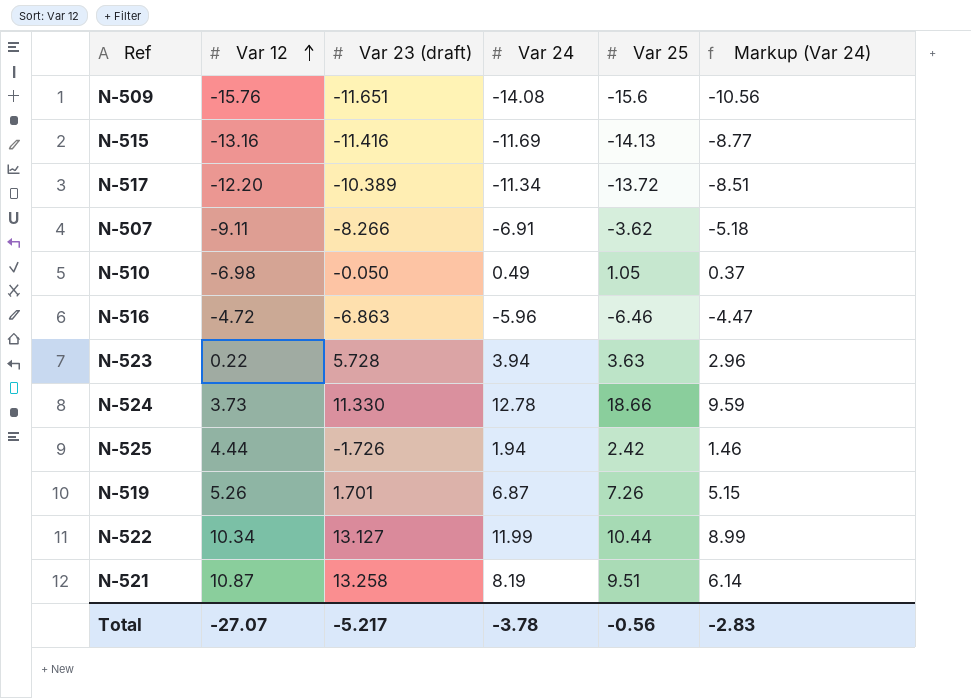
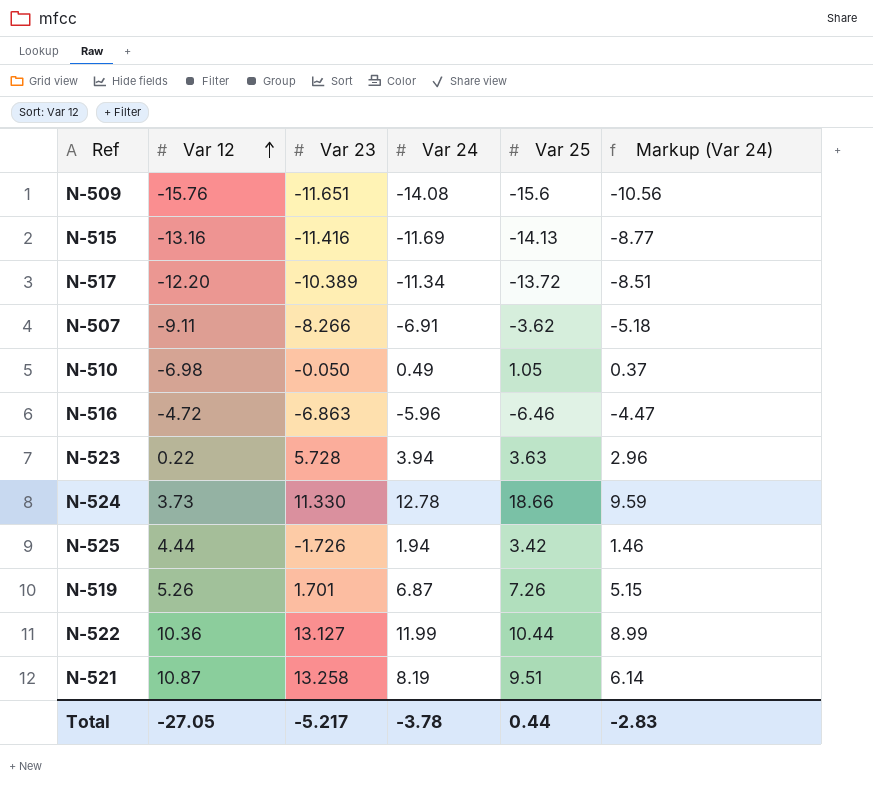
column name: Var 23 (draft) -> Var 23
N-525 | Var 25: 2.42 -> 3.42
N-522 | Var 12: 10.34 -> 10.36
Total | Var 12: -27.07 -> -27.05
Total | Var 25: -0.56 -> 0.44

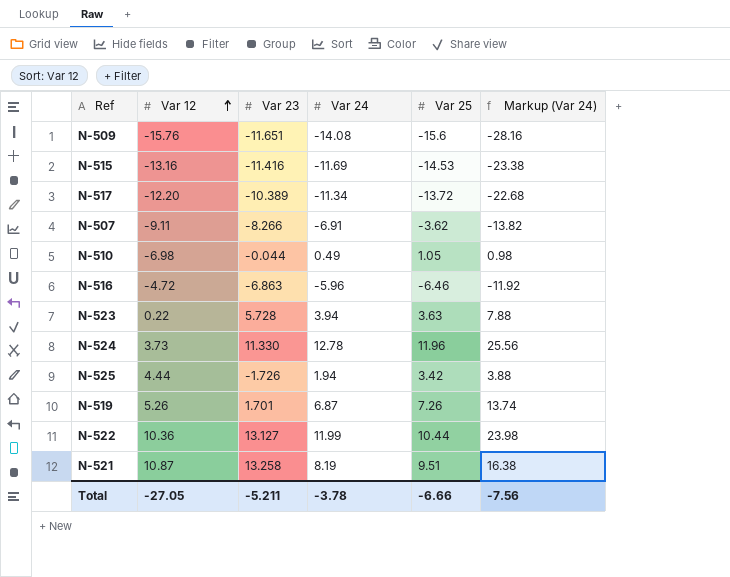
column Markup (Var 24) | formula: [Var 24] * 0.75 -> [Var 24] * 2
N-515 | Var 25: -14.13 -> -14.53
N-510 | Var 23: -0.050 -> -0.044
N-524 | Var 25: 18.66 -> 11.96
Total | Var 23: -5.217 -> -5.211
Total | Var 25: 0.44 -> -6.66
Total | Markup (Var 24): -2.83 -> -7.56

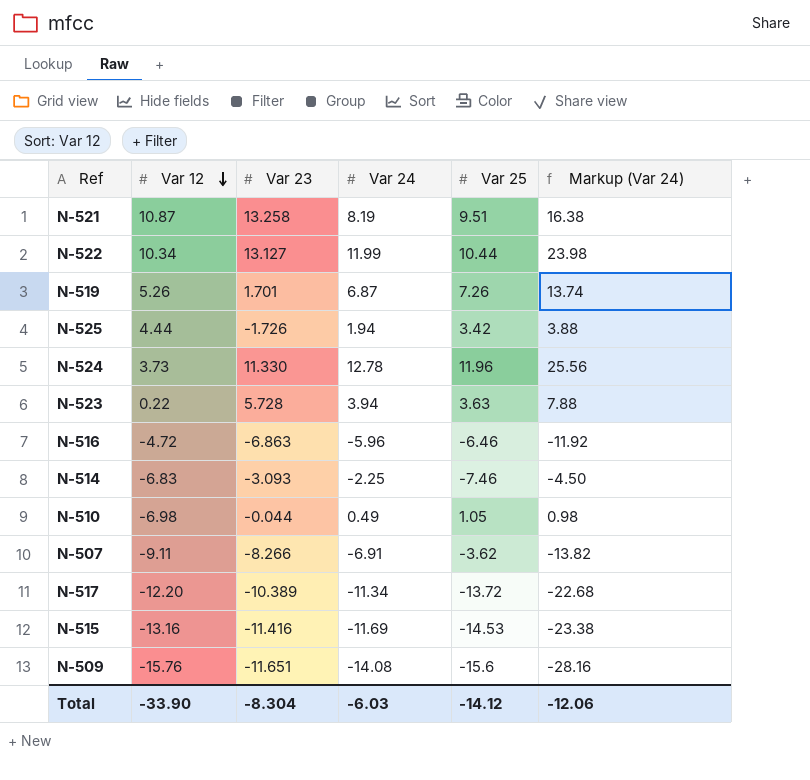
row order: Var 12 ascending -> Var 12 descending
N-522 | Var 12: 10.36 -> 10.34
row N-514: none -> -6.83 | -3.093 | -2.25 | -7.46 | -4.50
Total | Var 12: -27.05 -> -33.90
Total | Var 23: -5.211 -> -8.304
Total | Var 24: -3.78 -> -6.03
Total | Var 25: -6.66 -> -14.12
Total | Markup (Var 24): -7.56 -> -12.06

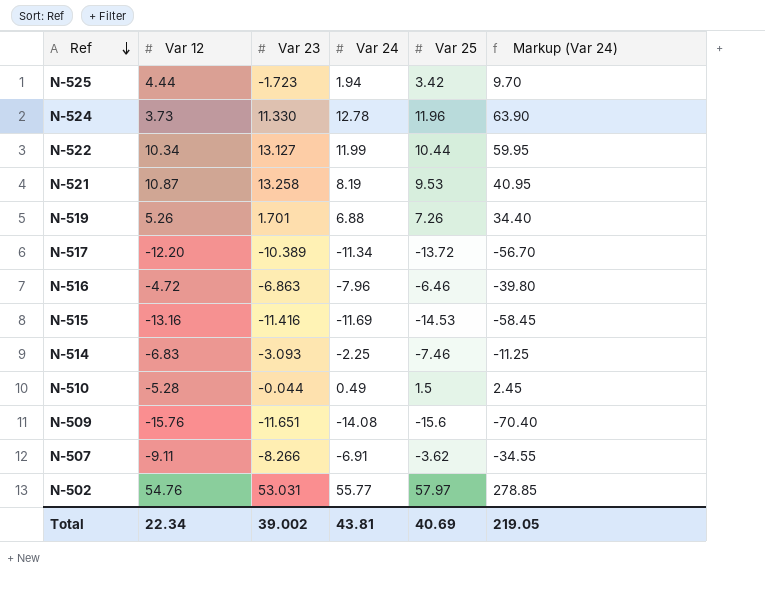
row order: Var 12 descending -> Ref descending
column Markup (Var 24) | formula: [Var 24] * 2 -> [Var 24] * 5
row N-523: 0.22 | 5.728 | 3.94 | 3.63 | 7.88 -> none
N-525 | Var 23: -1.726 -> -1.723
N-521 | Var 25: 9.51 -> 9.53
N-519 | Var 24: 6.87 -> 6.88
N-516 | Var 24: -5.96 -> -7.96
N-510 | Var 12: -6.98 -> -5.28
N-510 | Var 25: 1.05 -> 1.5
row N-502: none -> 54.76 | 53.031 | 55.77 | 57.97 | 278.85
Total | Var 12: -33.90 -> 22.34
Total | Var 23: -8.304 -> 39.002
Total | Var 24: -6.03 -> 43.81
Total | Var 25: -14.12 -> 40.69
Total | Markup (Var 24): -12.06 -> 219.05

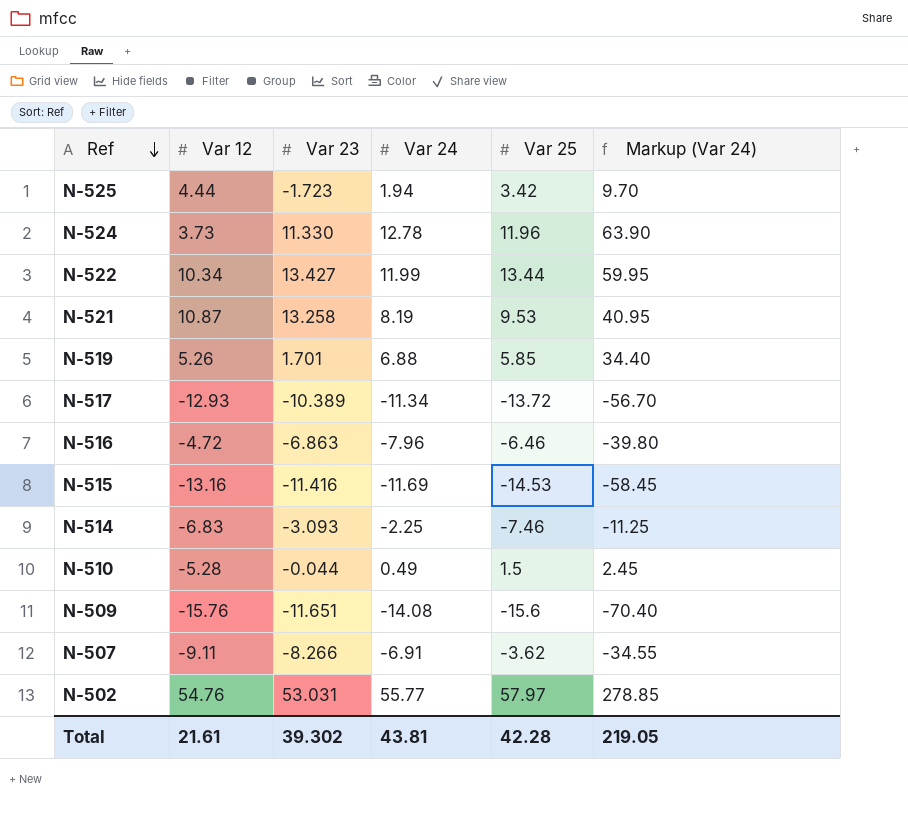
N-522 | Var 23: 13.127 -> 13.427
N-522 | Var 25: 10.44 -> 13.44
N-519 | Var 25: 7.26 -> 5.85
N-517 | Var 12: -12.20 -> -12.93
Total | Var 12: 22.34 -> 21.61
Total | Var 23: 39.002 -> 39.302
Total | Var 25: 40.69 -> 42.28

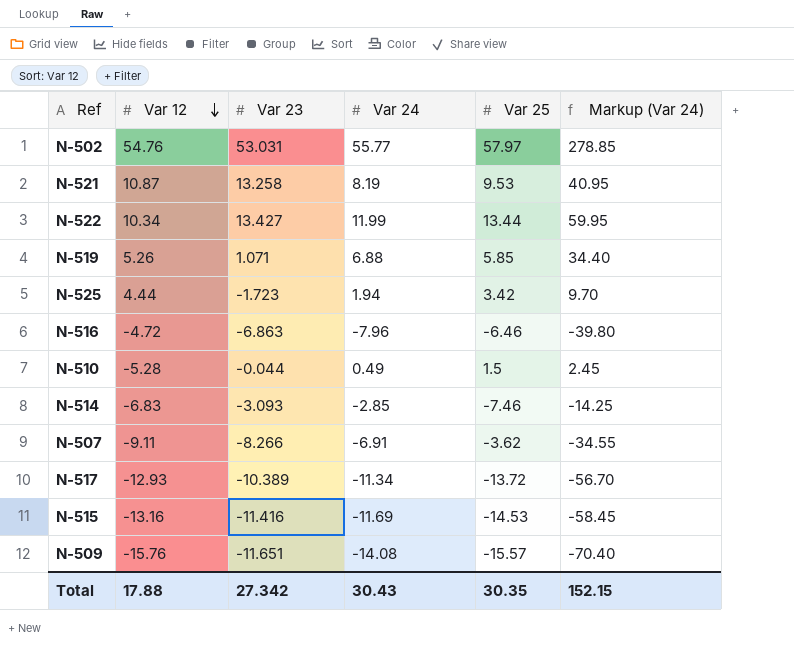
row order: Ref descending -> Var 12 descending
row N-524: 3.73 | 11.330 | 12.78 | 11.96 | 63.90 -> none
N-519 | Var 23: 1.701 -> 1.071
N-514 | Var 24: -2.25 -> -2.85
N-514 | Markup (Var 24): -11.25 -> -14.25
N-509 | Var 25: -15.6 -> -15.57
Total | Var 12: 21.61 -> 17.88
Total | Var 23: 39.302 -> 27.342
Total | Var 24: 43.81 -> 30.43
Total | Var 25: 42.28 -> 30.35
Total | Markup (Var 24): 219.05 -> 152.15

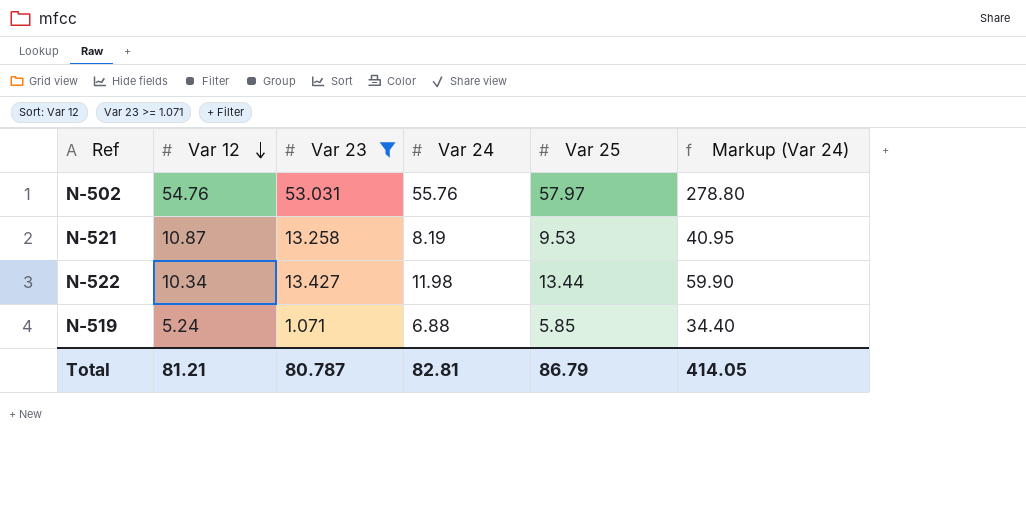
filter: none -> Var 23 >= 1.071
N-502 | Var 24: 55.77 -> 55.76
N-502 | Markup (Var 24): 278.85 -> 278.80
N-522 | Var 24: 11.99 -> 11.98
N-522 | Markup (Var 24): 59.95 -> 59.90
N-519 | Var 12: 5.26 -> 5.24
Total | Var 12: 17.88 -> 81.21
Total | Var 23: 27.342 -> 80.787
Total | Var 24: 30.43 -> 82.81
Total | Var 25: 30.35 -> 86.79
Total | Markup (Var 24): 152.15 -> 414.05

